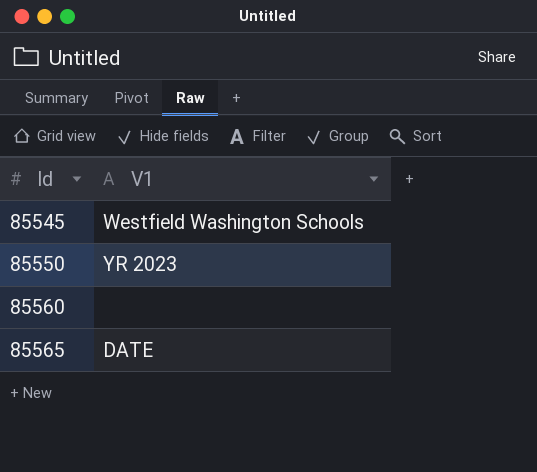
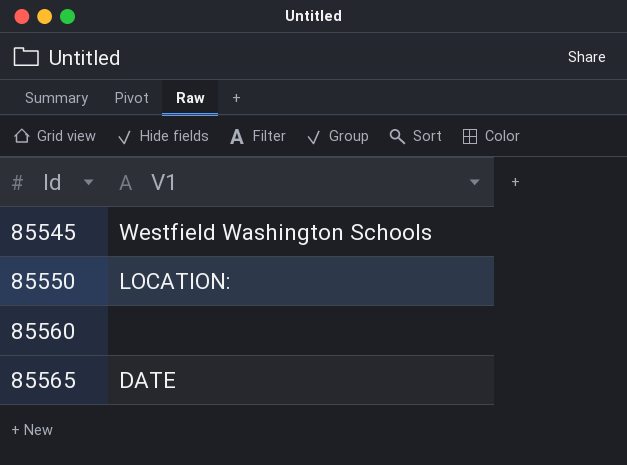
85550 | V1: YR 2023 -> LOCATION:

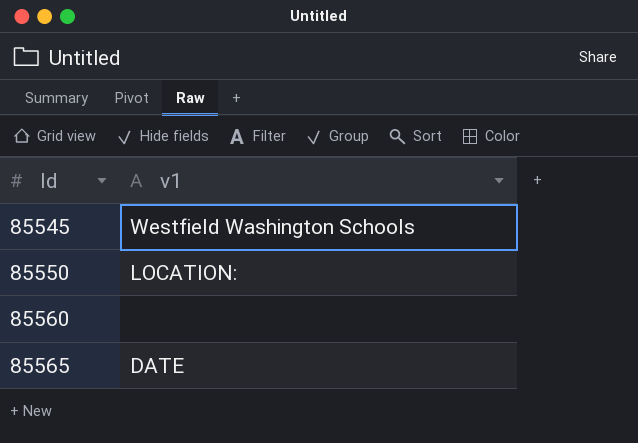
column name: V1 -> v1

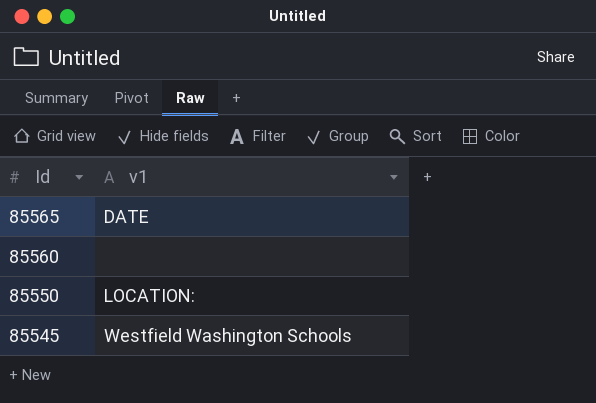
row order: Id ascending -> Id descending

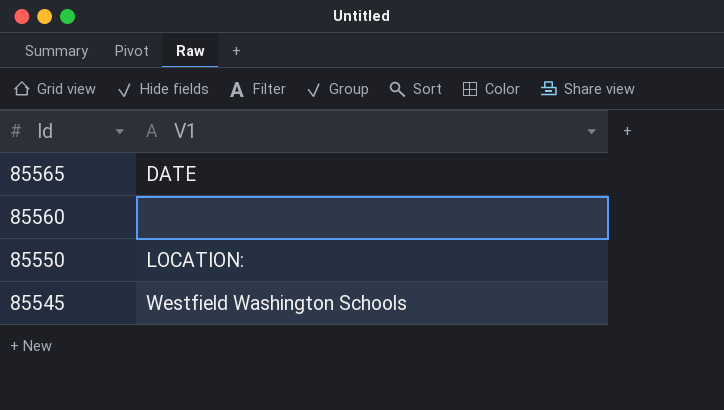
column name: v1 -> V1

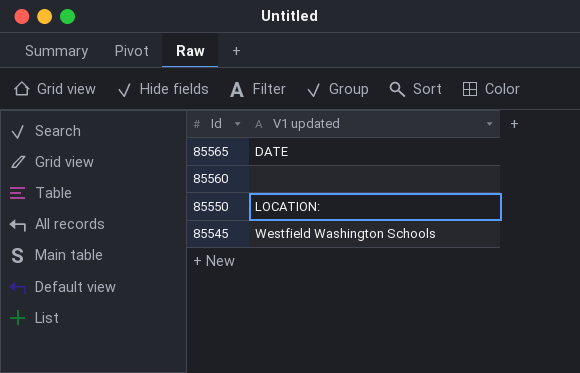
column name: V1 -> V1 updated

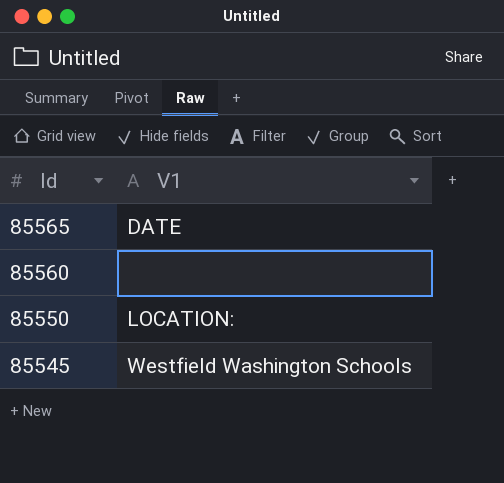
column name: V1 updated -> V1

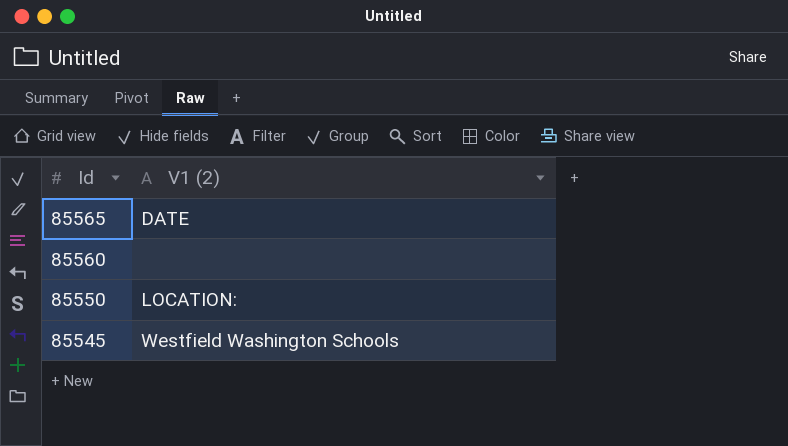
column name: V1 -> V1 (2)

